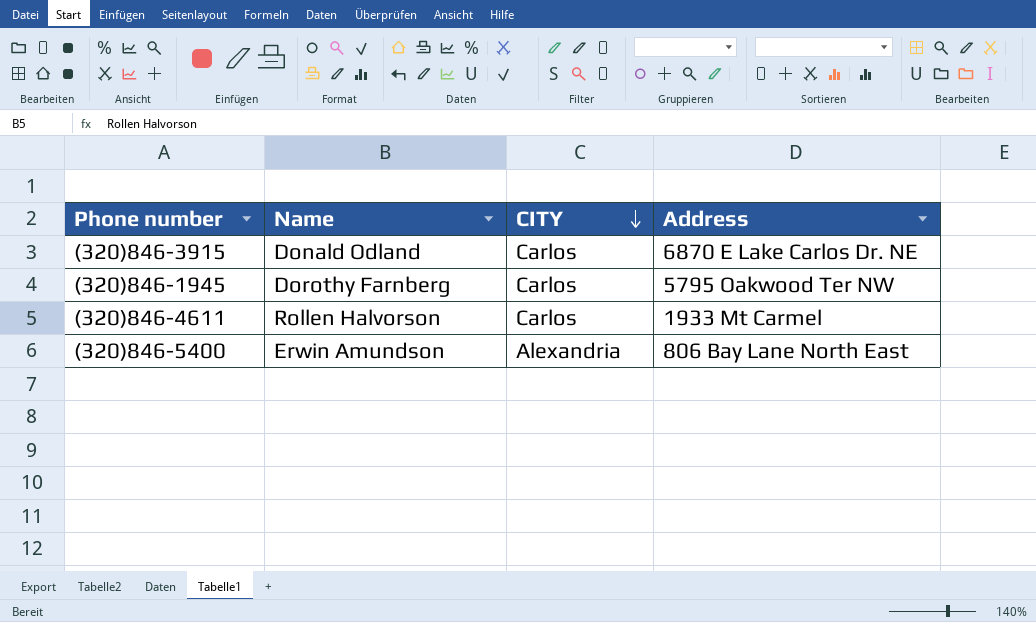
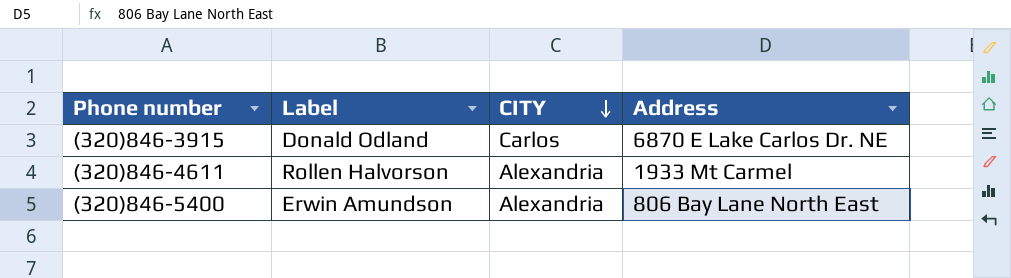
column name: Name -> Label
row (320)846-1945: Dorothy Farnberg | Carlos | 5795 Oakwood Ter NW -> none
(320)846-4611 | CITY: Carlos -> Alexandria

